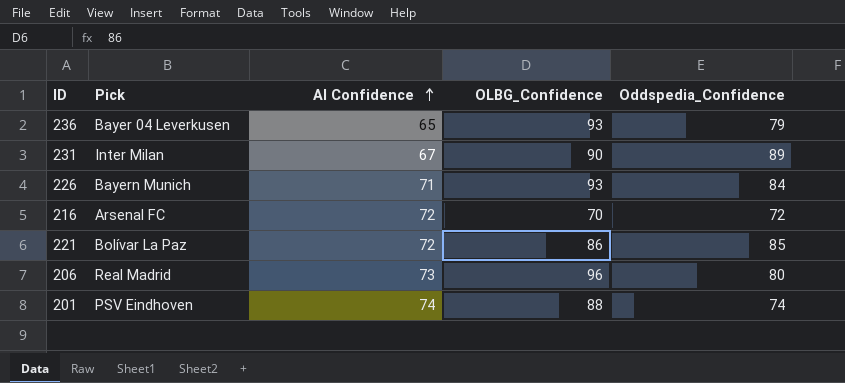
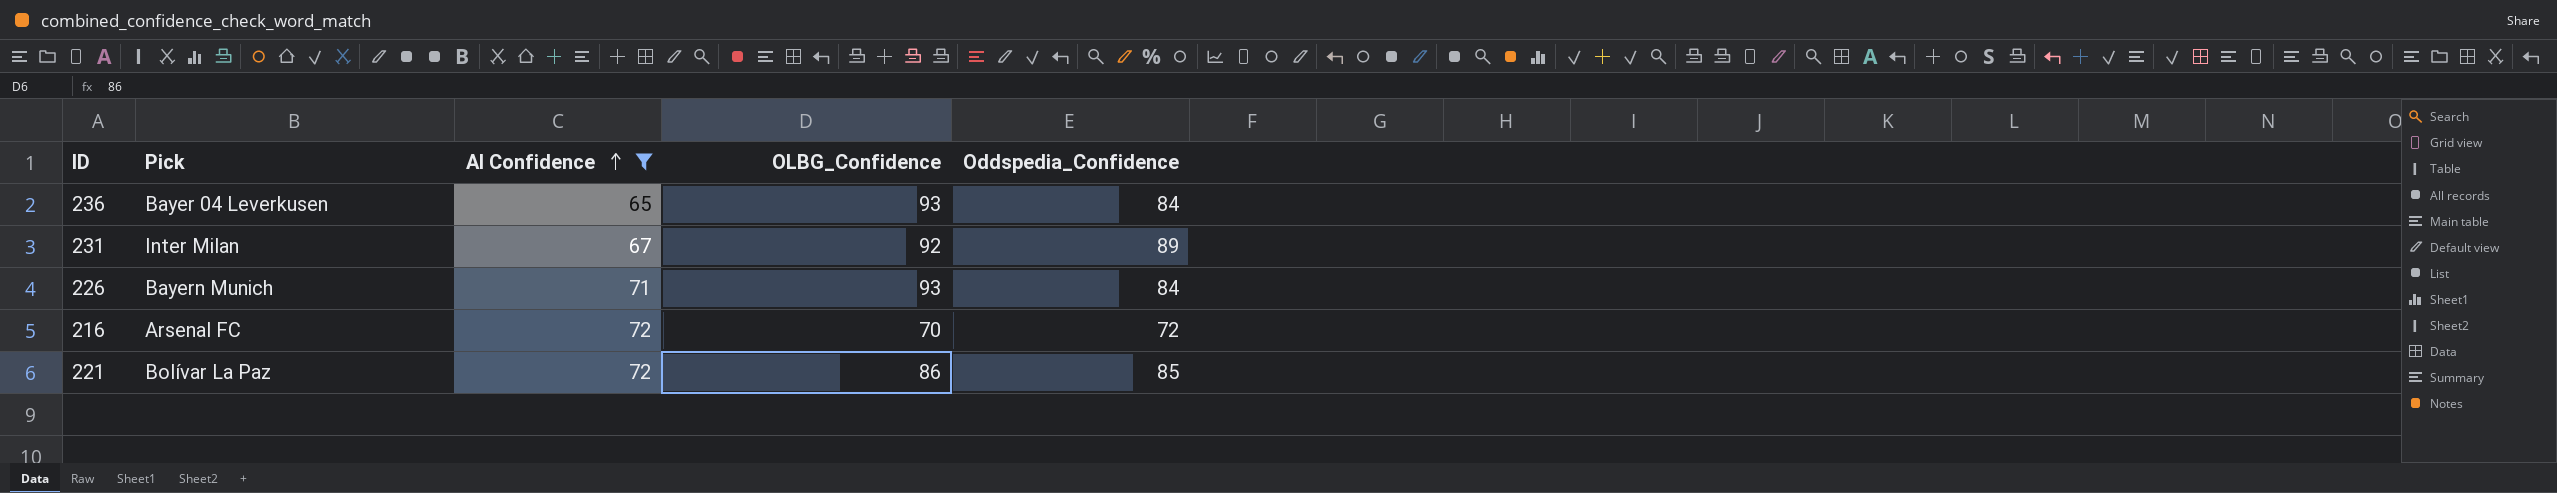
filter: none -> AI Confidence <= 72
236 | Oddspedia_Confidence: 79 -> 84
231 | OLBG_Confidence: 90 -> 92

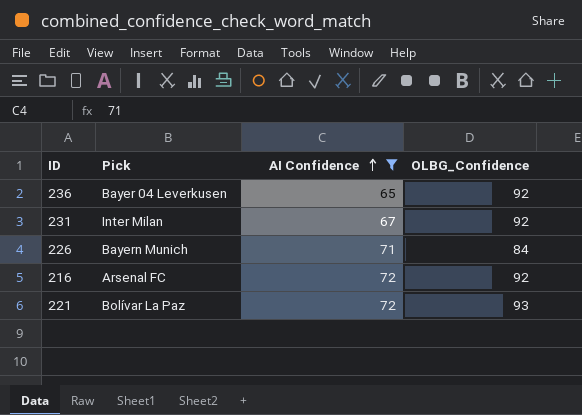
column Oddspedia_Confidence | position: 5 -> none
236 | OLBG_Confidence: 93 -> 92
226 | OLBG_Confidence: 93 -> 84
216 | OLBG_Confidence: 70 -> 92
221 | OLBG_Confidence: 86 -> 93

